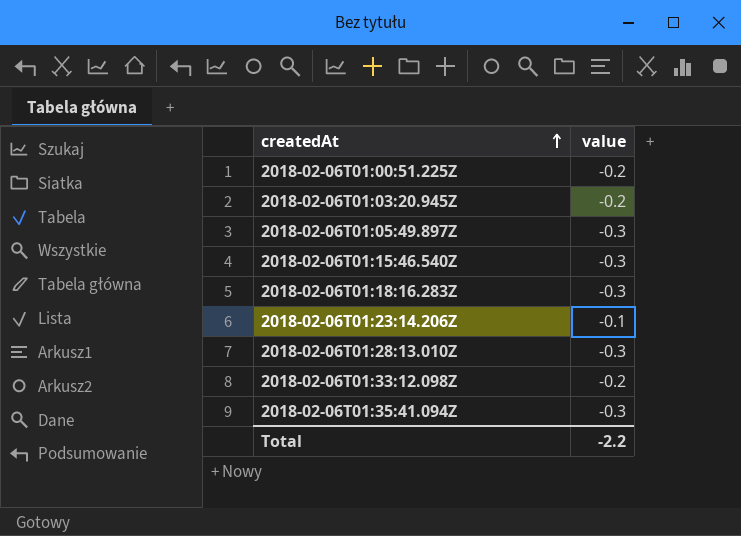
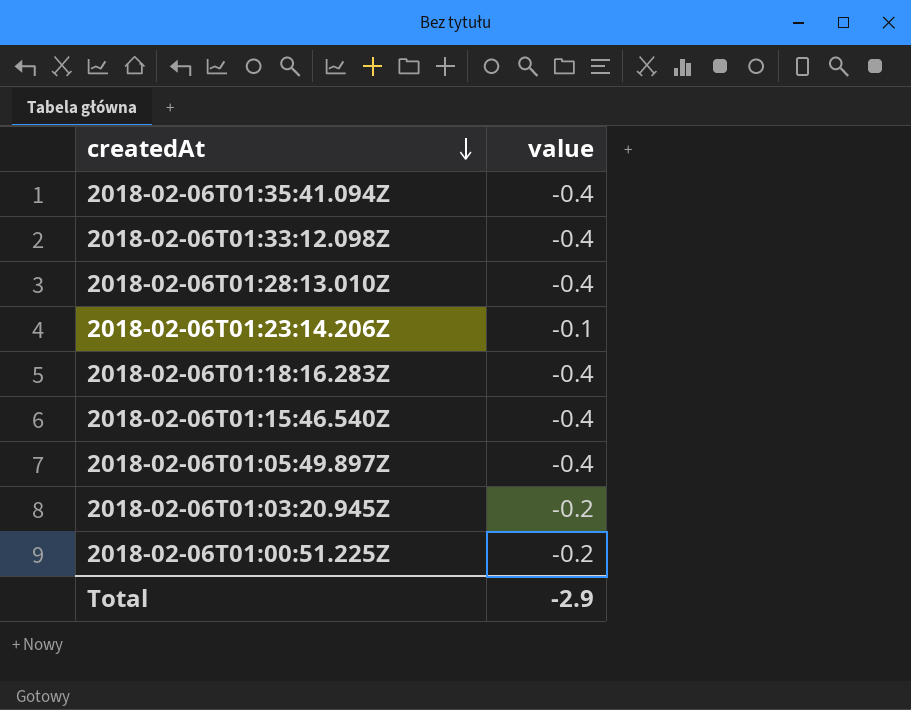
row order: createdAt ascending -> createdAt descending
2018-02-06T01:35:41.094Z | value: -0.3 -> -0.4
2018-02-06T01:33:12.098Z | value: -0.2 -> -0.4
2018-02-06T01:28:13.010Z | value: -0.3 -> -0.4
2018-02-06T01:18:16.283Z | value: -0.3 -> -0.4
2018-02-06T01:15:46.540Z | value: -0.3 -> -0.4
2018-02-06T01:05:49.897Z | value: -0.3 -> -0.4
Total | value: -2.2 -> -2.9

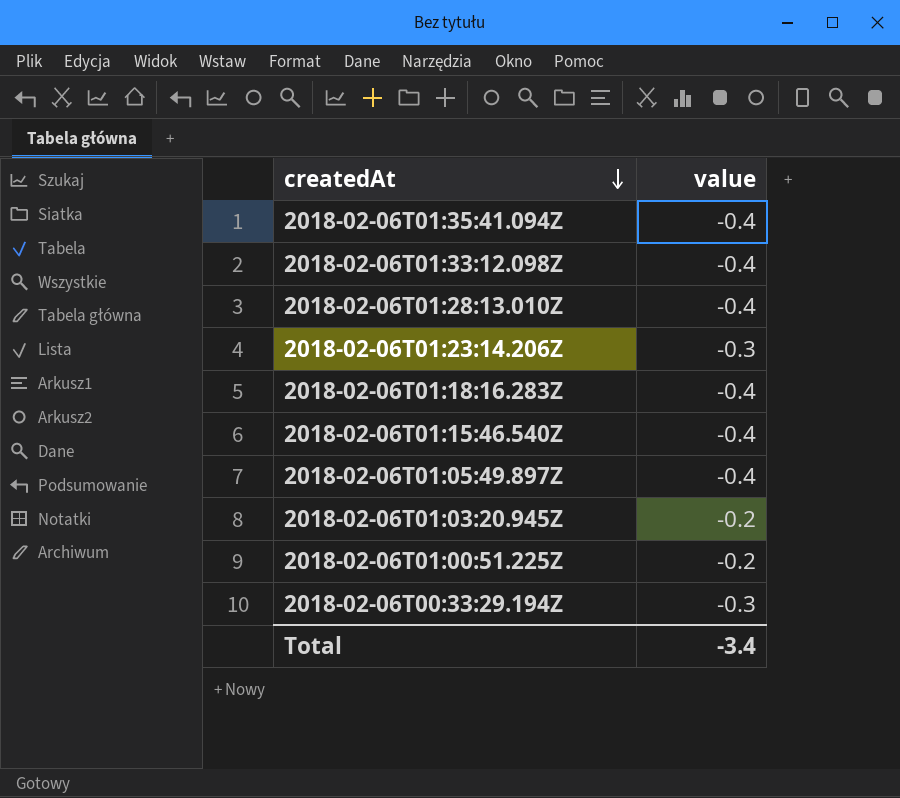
2018-02-06T01:23:14.206Z | value: -0.1 -> -0.3
row 2018-02-06T00:33:29.194Z: none -> -0.3
Total | value: -2.9 -> -3.4

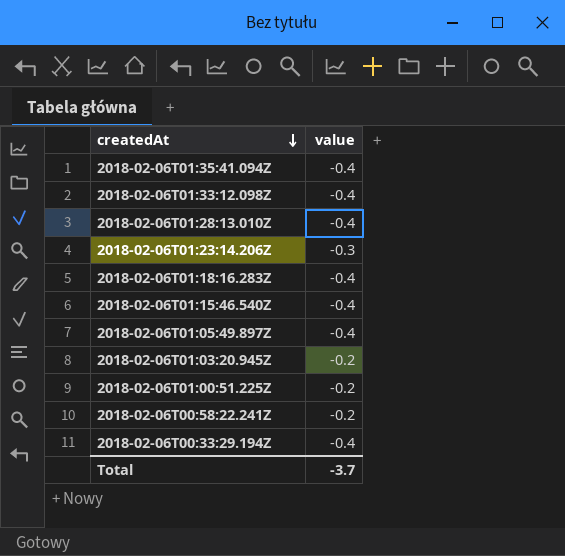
row 2018-02-06T00:58:22.241Z: none -> -0.2
2018-02-06T00:33:29.194Z | value: -0.3 -> -0.4
Total | value: -3.4 -> -3.7

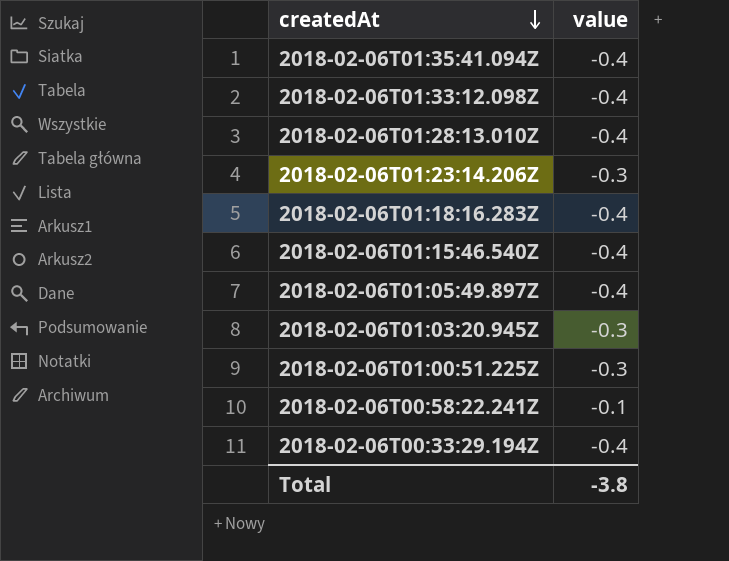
2018-02-06T01:03:20.945Z | value: -0.2 -> -0.3
2018-02-06T01:00:51.225Z | value: -0.2 -> -0.3
2018-02-06T00:58:22.241Z | value: -0.2 -> -0.1
Total | value: -3.7 -> -3.8

